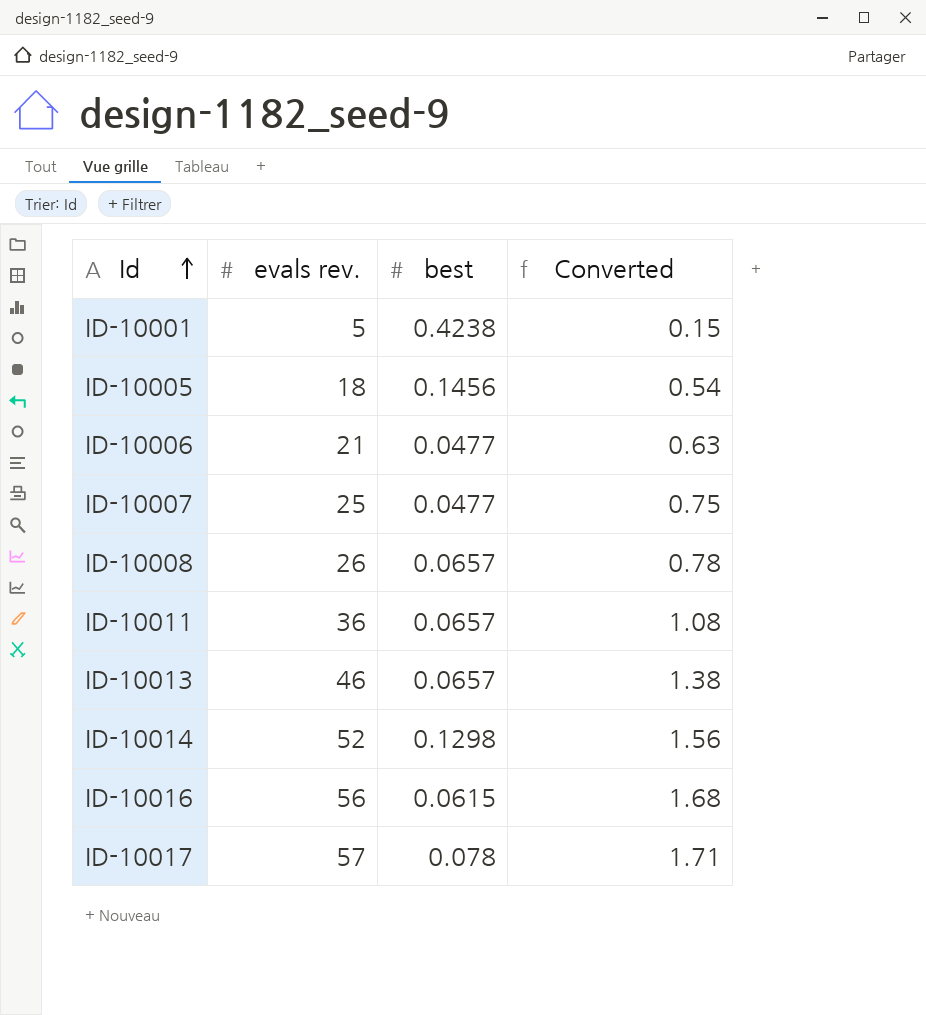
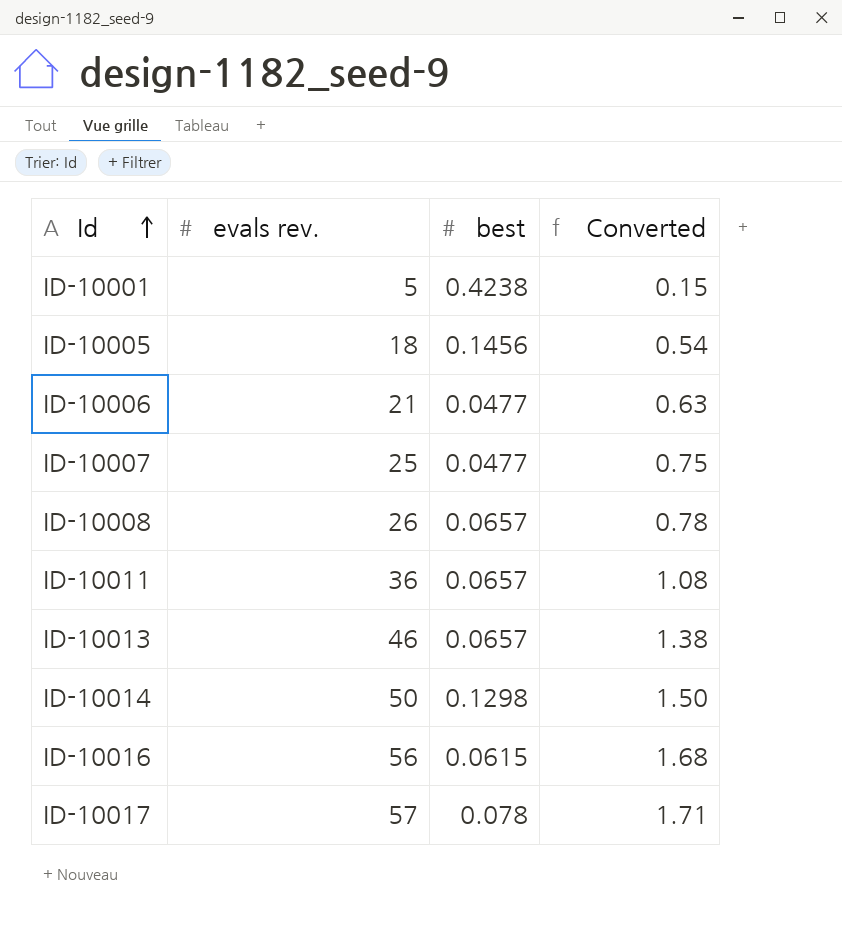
ID-10014 | evals rev.: 52 -> 50
ID-10014 | Converted: 1.56 -> 1.50

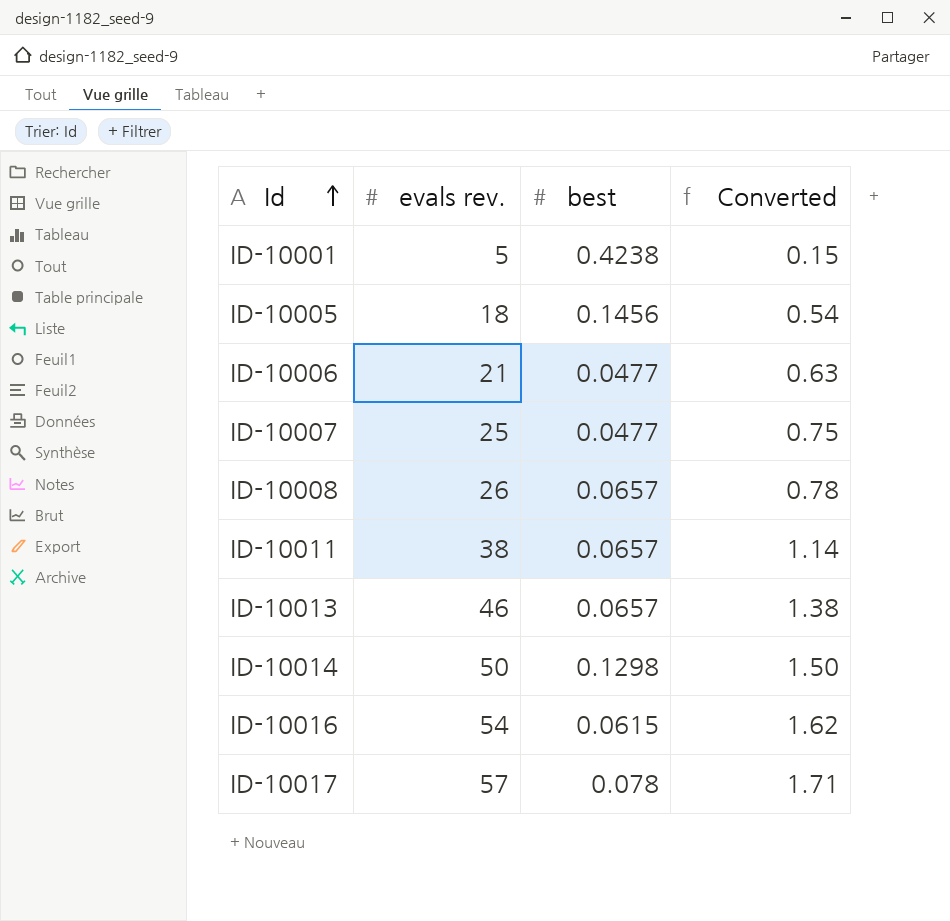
ID-10011 | evals rev.: 36 -> 38
ID-10011 | Converted: 1.08 -> 1.14
ID-10016 | evals rev.: 56 -> 54
ID-10016 | Converted: 1.68 -> 1.62

